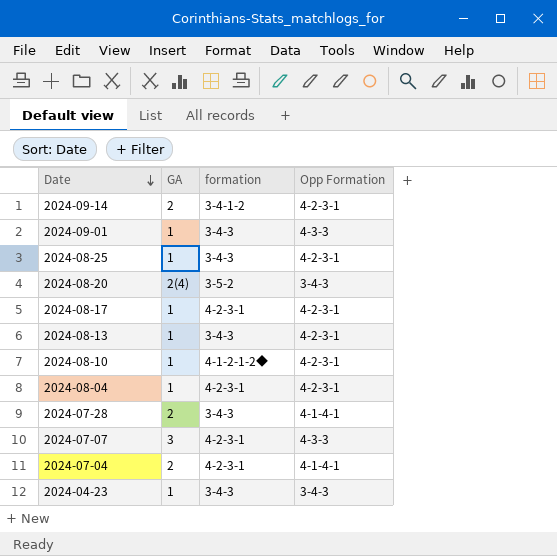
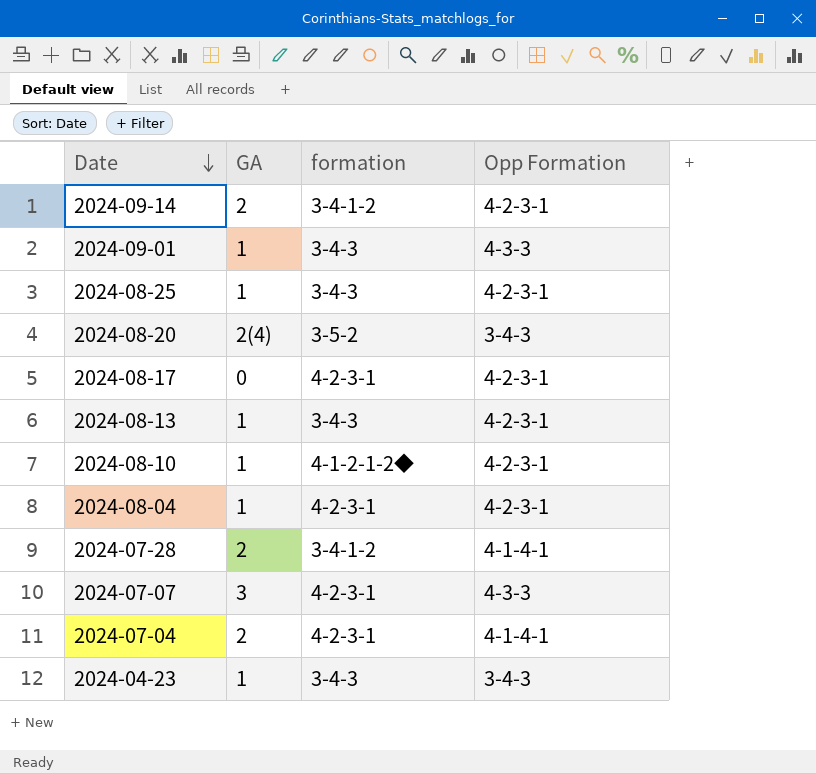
2024-08-17 | GA: 1 -> 0
2024-07-28 | formation: 3-4-3 -> 3-4-1-2

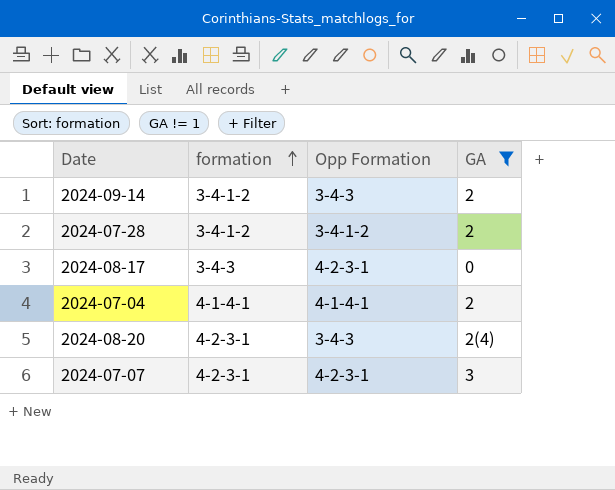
filter: none -> GA != 1
row order: Date descending -> formation ascending
column GA | position: 2 -> 4
2024-09-14 | Opp Formation: 4-2-3-1 -> 3-4-3
2024-07-28 | Opp Formation: 4-1-4-1 -> 3-4-1-2
2024-08-17 | formation: 4-2-3-1 -> 3-4-3
2024-07-04 | formation: 4-2-3-1 -> 4-1-4-1
2024-08-20 | formation: 3-5-2 -> 4-2-3-1
2024-07-07 | Opp Formation: 4-3-3 -> 4-2-3-1

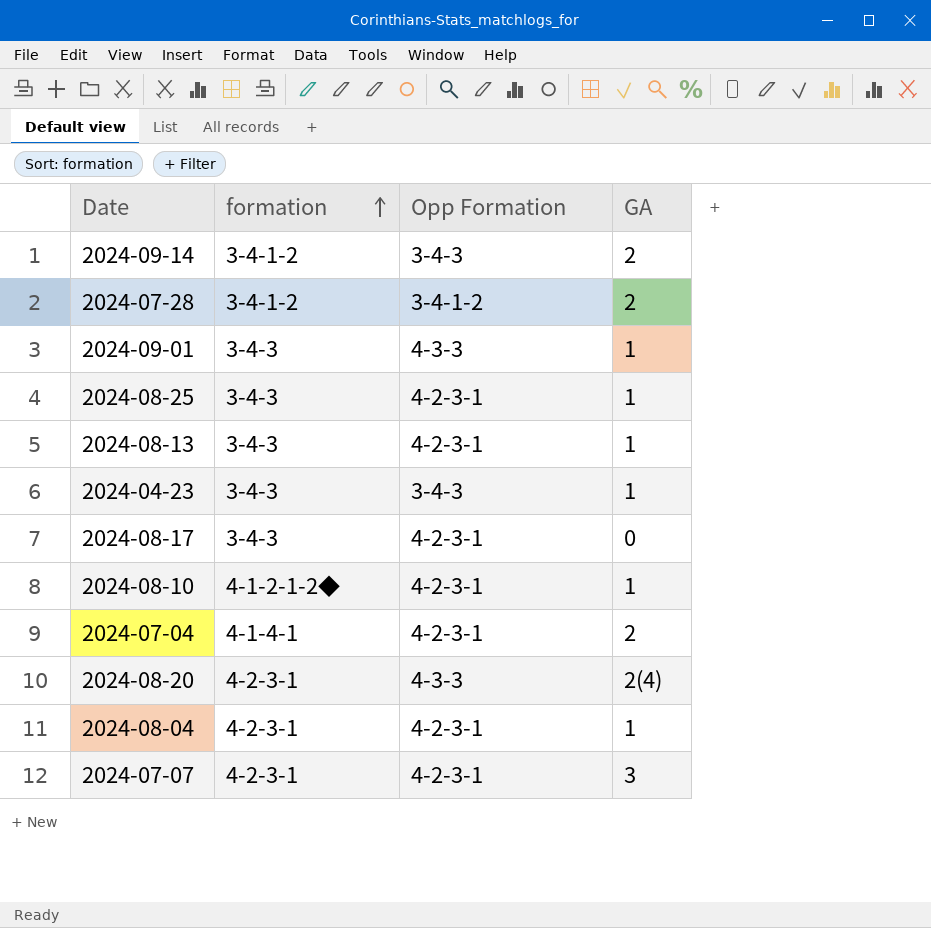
filter: GA != 1 -> none
2024-07-04 | Opp Formation: 4-1-4-1 -> 4-2-3-1
2024-08-20 | Opp Formation: 3-4-3 -> 4-3-3

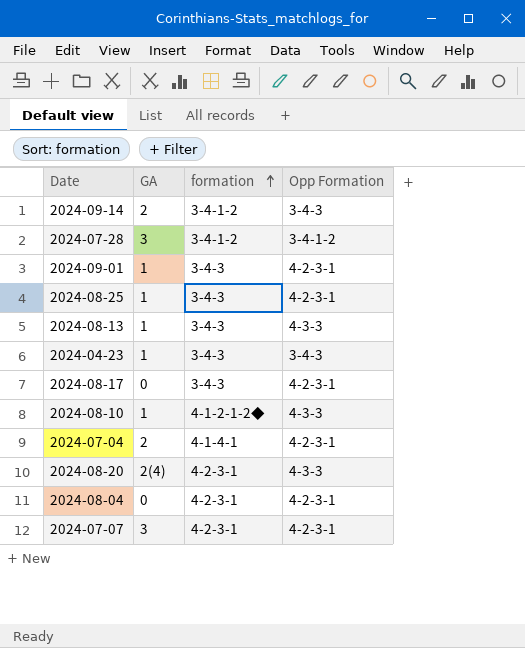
column GA | position: 4 -> 2
2024-07-28 | GA: 2 -> 3
2024-09-01 | Opp Formation: 4-3-3 -> 4-2-3-1
2024-08-13 | Opp Formation: 4-2-3-1 -> 4-3-3
2024-08-10 | Opp Formation: 4-2-3-1 -> 4-3-3
2024-08-04 | GA: 1 -> 0

